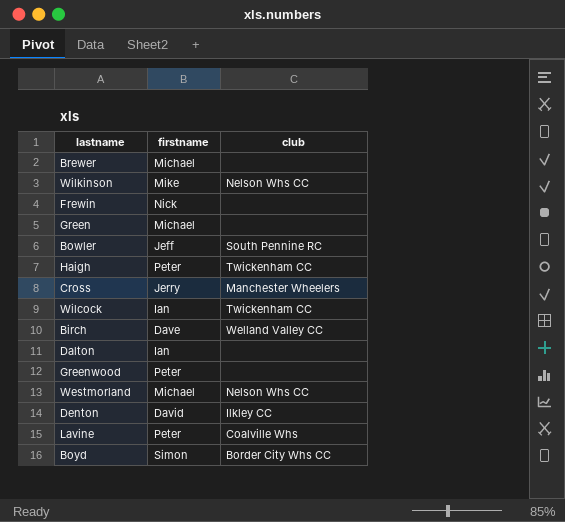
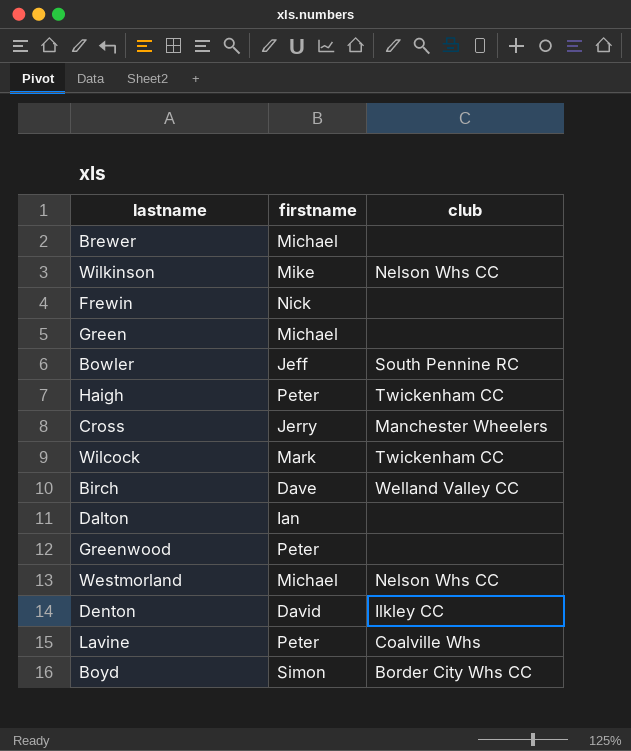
Wilcock | firstname: Ian -> Mark

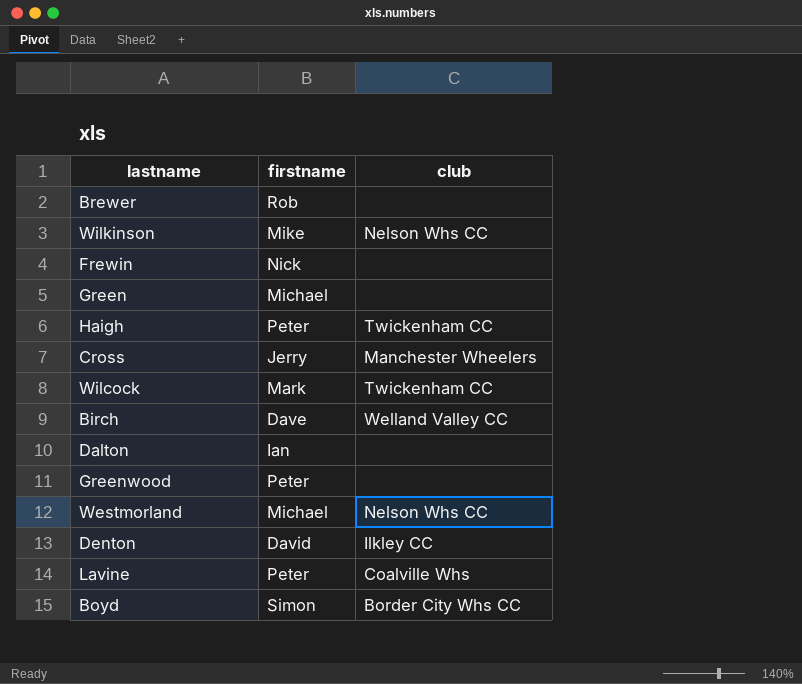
row Bowler: Jeff | South Pennine RC -> none
Brewer | firstname: Michael -> Rob

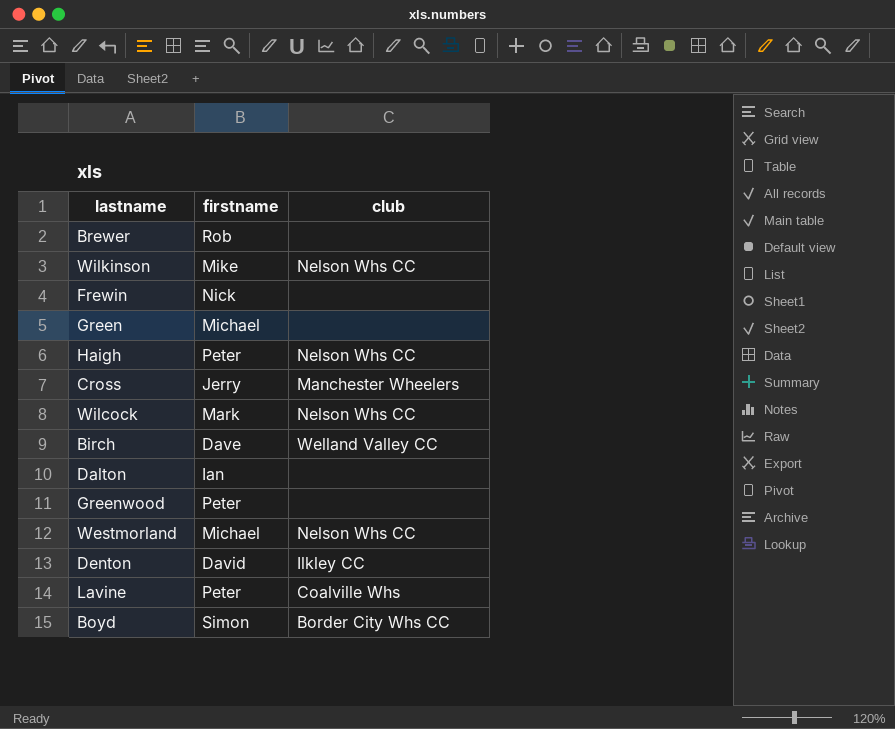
Haigh | club: Twickenham CC -> Nelson Whs CC
Wilcock | club: Twickenham CC -> Nelson Whs CC

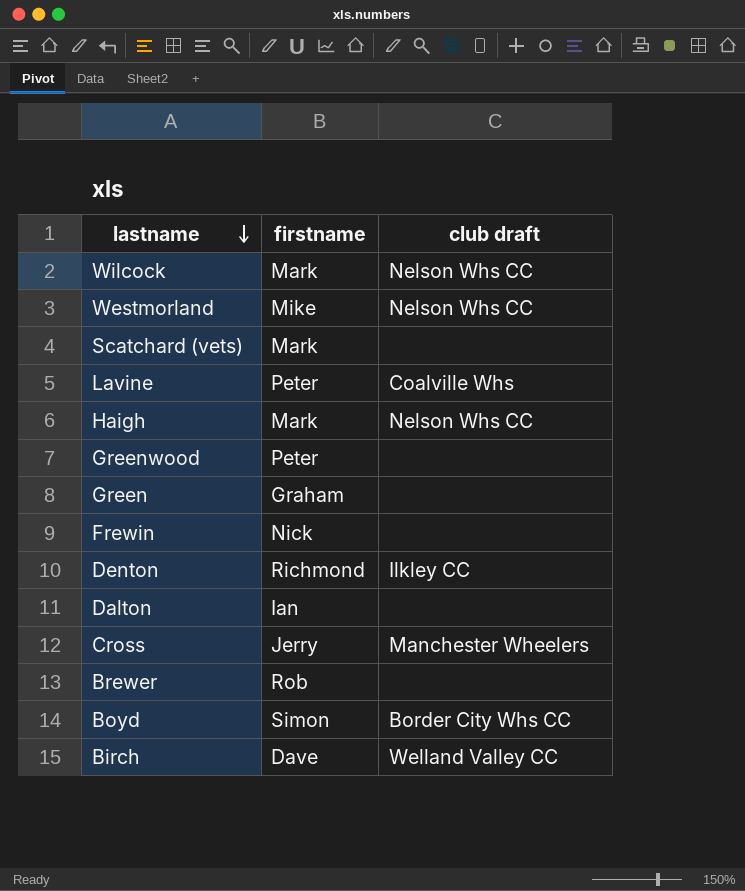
row order: none -> lastname descending
column name: club -> club draft
row Wilkinson: Mike | Nelson Whs CC -> none
Westmorland | firstname: Michael -> Mike
row Scatchard (vets): none -> Mark | none
Haigh | firstname: Peter -> Mark
Green | firstname: Michael -> Graham
Denton | firstname: David -> Richmond

